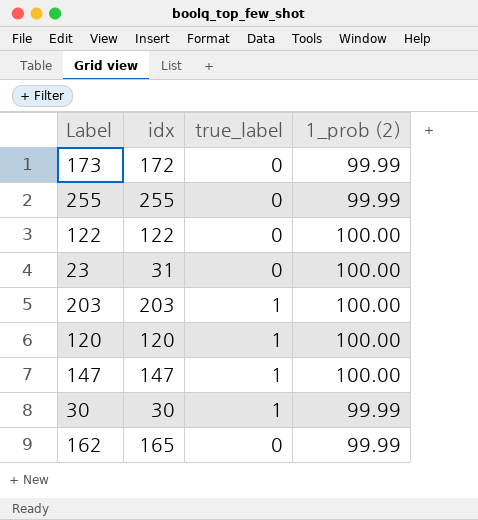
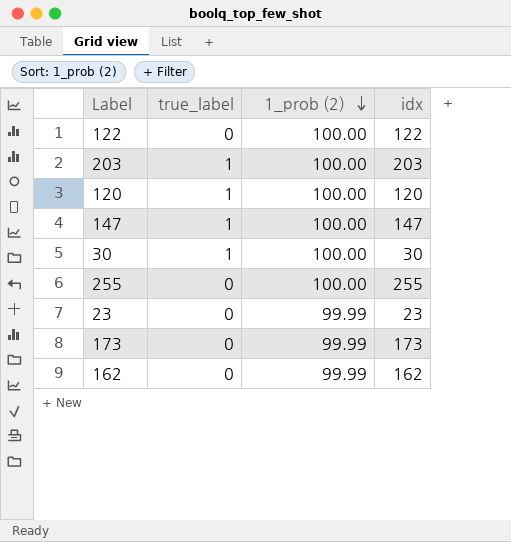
row order: none -> 1_prob (2) descending
column idx | position: 2 -> 4
30 | 1_prob (2): 99.99 -> 100.00
255 | 1_prob (2): 99.99 -> 100.00
23 | 1_prob (2): 100.00 -> 99.99
23 | idx: 31 -> 23
173 | idx: 172 -> 173
162 | idx: 165 -> 162

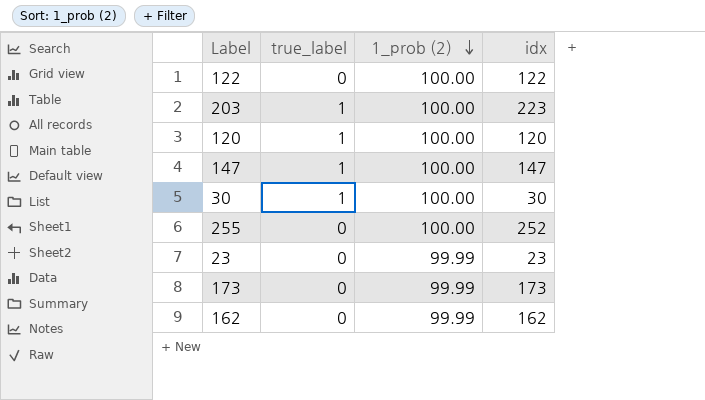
203 | idx: 203 -> 223
255 | idx: 255 -> 252

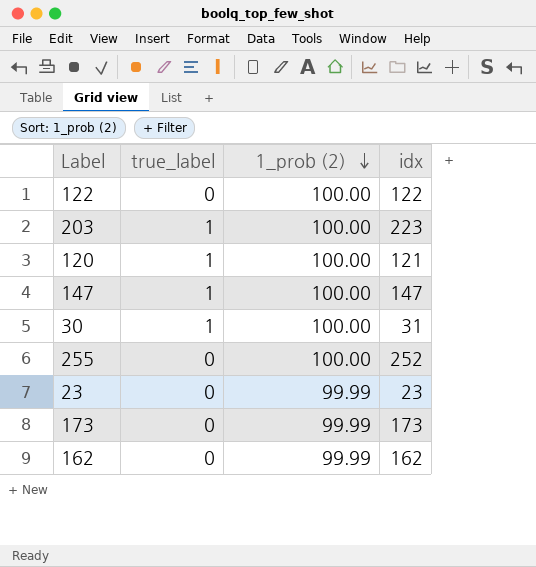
120 | idx: 120 -> 121
30 | idx: 30 -> 31

